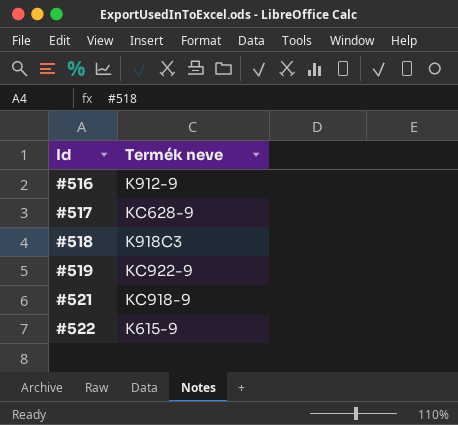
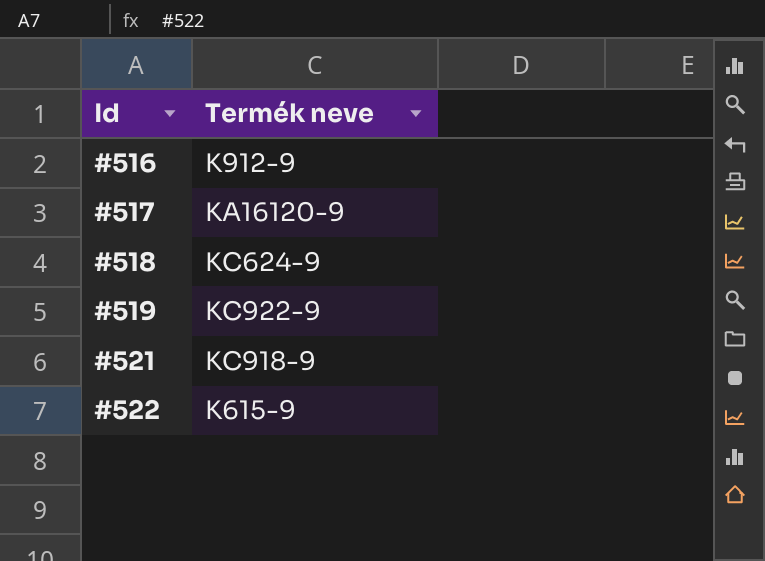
#517 | Termék neve: KC628-9 -> KA16120-9
#518 | Termék neve: K918C3 -> KC624-9

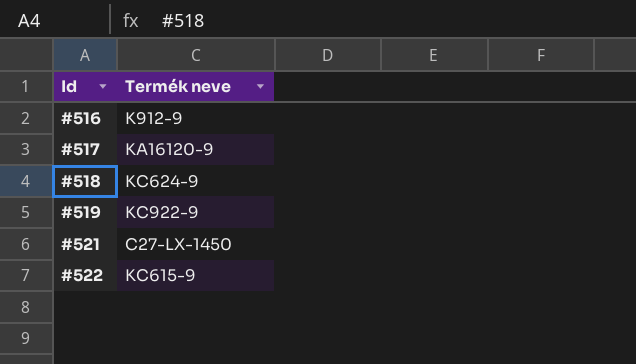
#521 | Termék neve: KC918-9 -> C27-LX-1450
#522 | Termék neve: K615-9 -> KC615-9

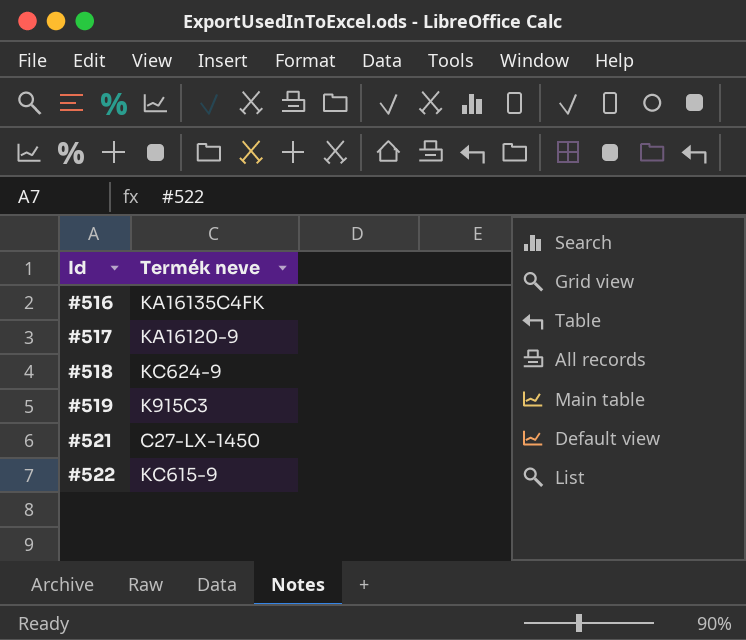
#516 | Termék neve: K912-9 -> KA16135C4FK
#519 | Termék neve: KC922-9 -> K915C3

